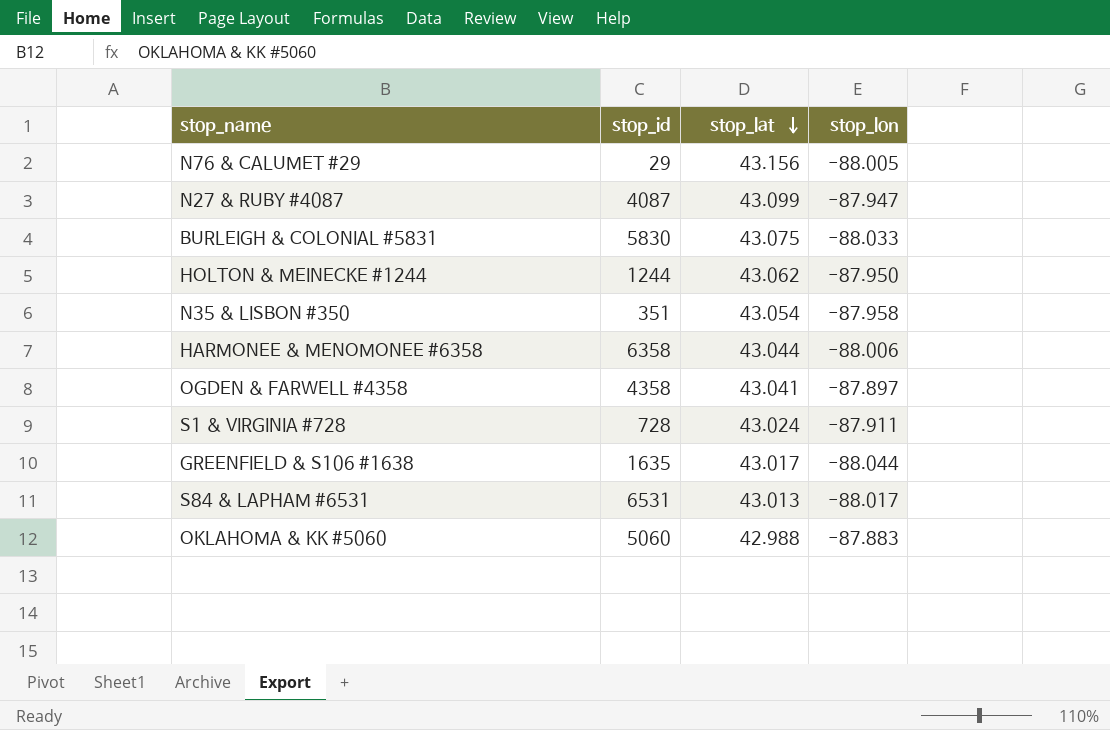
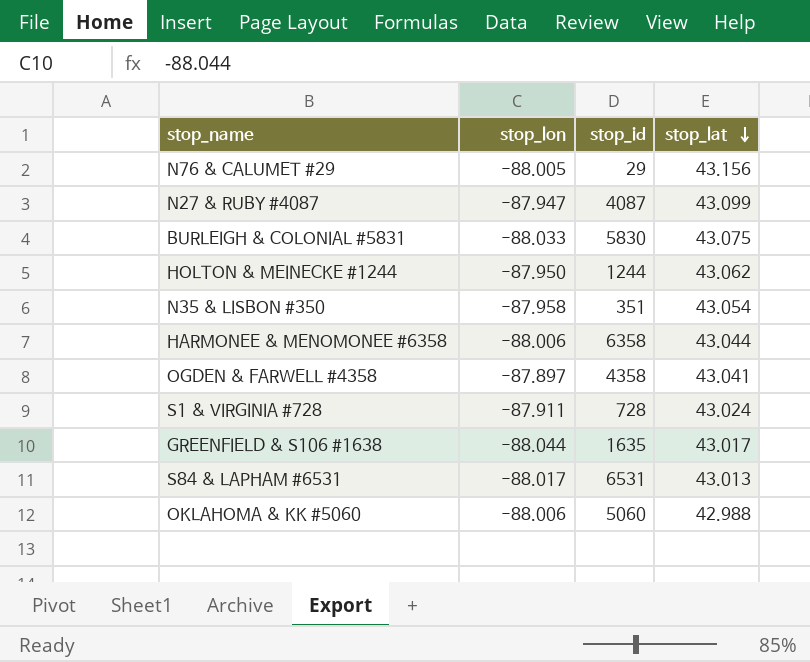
column stop_lon | position: 4 -> 2
OKLAHOMA & KK #5060 | stop_lon: -87.883 -> -88.006

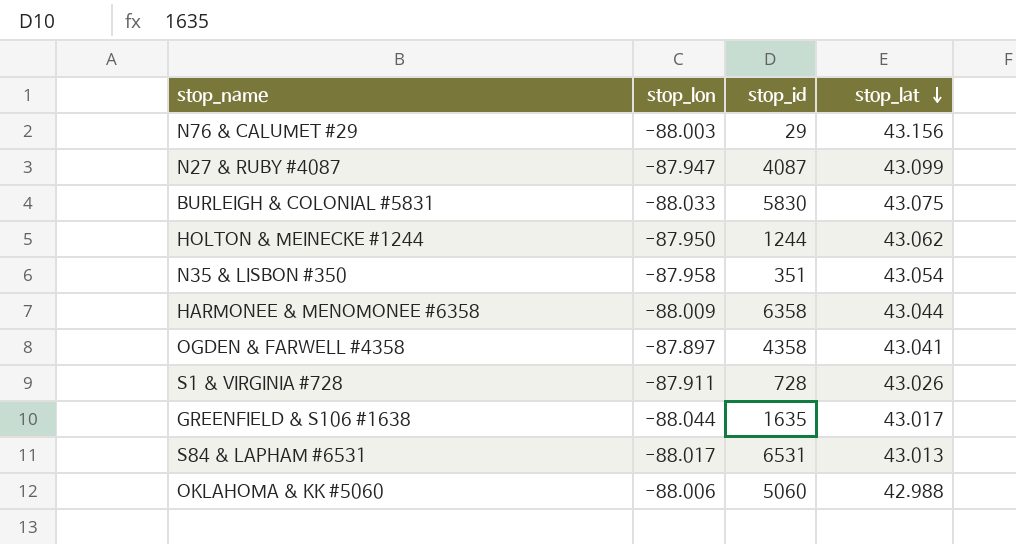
N76 & CALUMET #29 | stop_lon: -88.005 -> -88.003
HARMONEE & MENOMONEE #6358 | stop_lon: -88.006 -> -88.009
S1 & VIRGINIA #728 | stop_lat: 43.024 -> 43.026

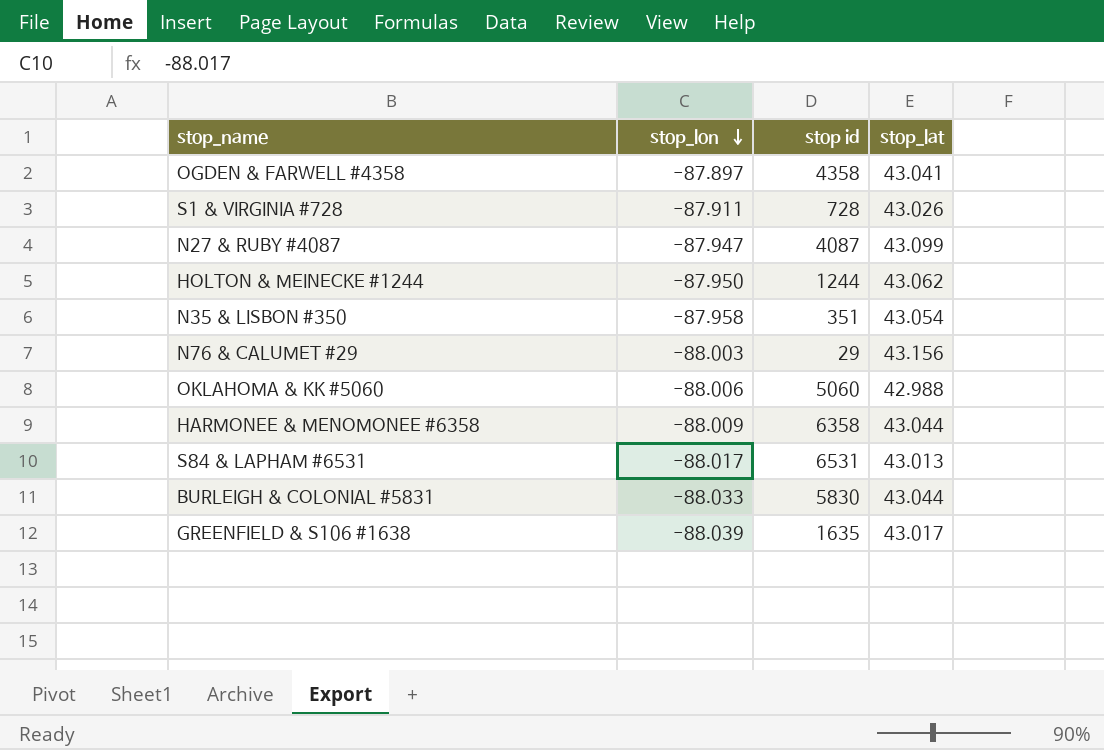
row order: stop_lat descending -> stop_lon descending
column name: stop_id -> stop id
BURLEIGH & COLONIAL #5831 | stop_lat: 43.075 -> 43.044
GREENFIELD & S106 #1638 | stop_lon: -88.044 -> -88.039

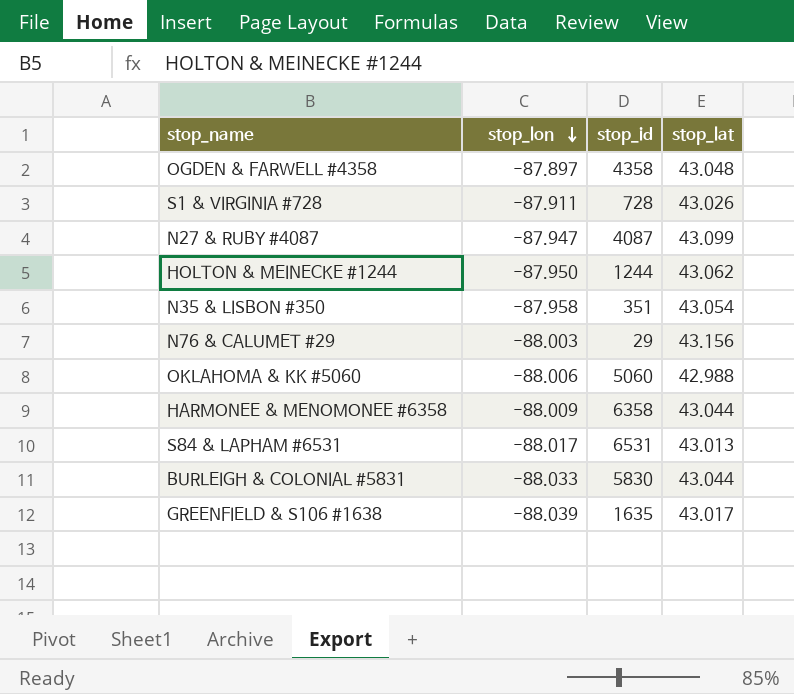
column name: stop id -> stop_id
OGDEN & FARWELL #4358 | stop_lat: 43.041 -> 43.048

